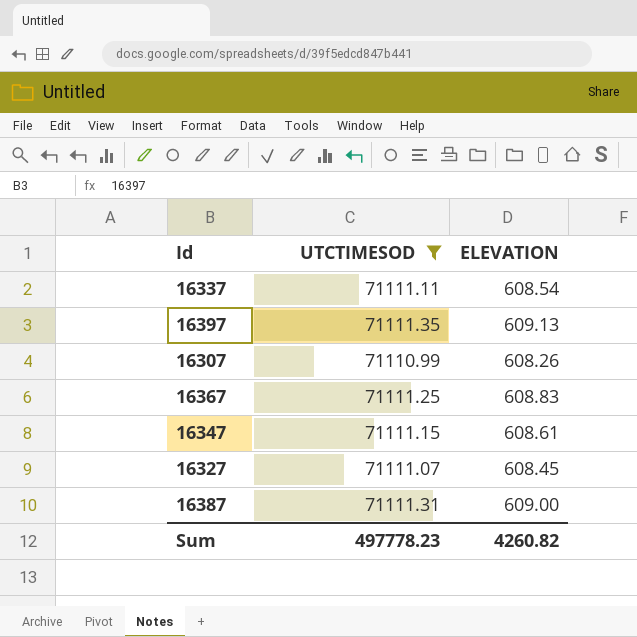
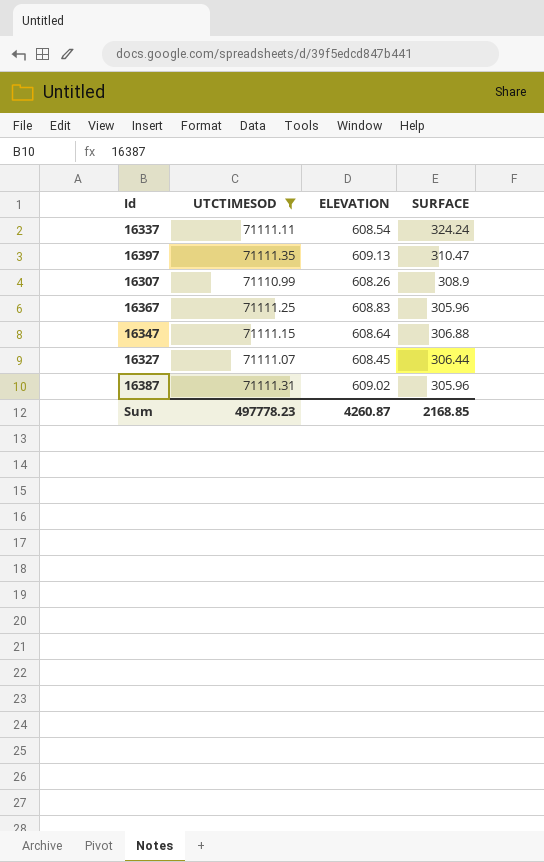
column SURFACE | position: none -> 4
16347 | ELEVATION: 608.61 -> 608.64
16387 | ELEVATION: 609.00 -> 609.02
Sum | ELEVATION: 4260.82 -> 4260.87

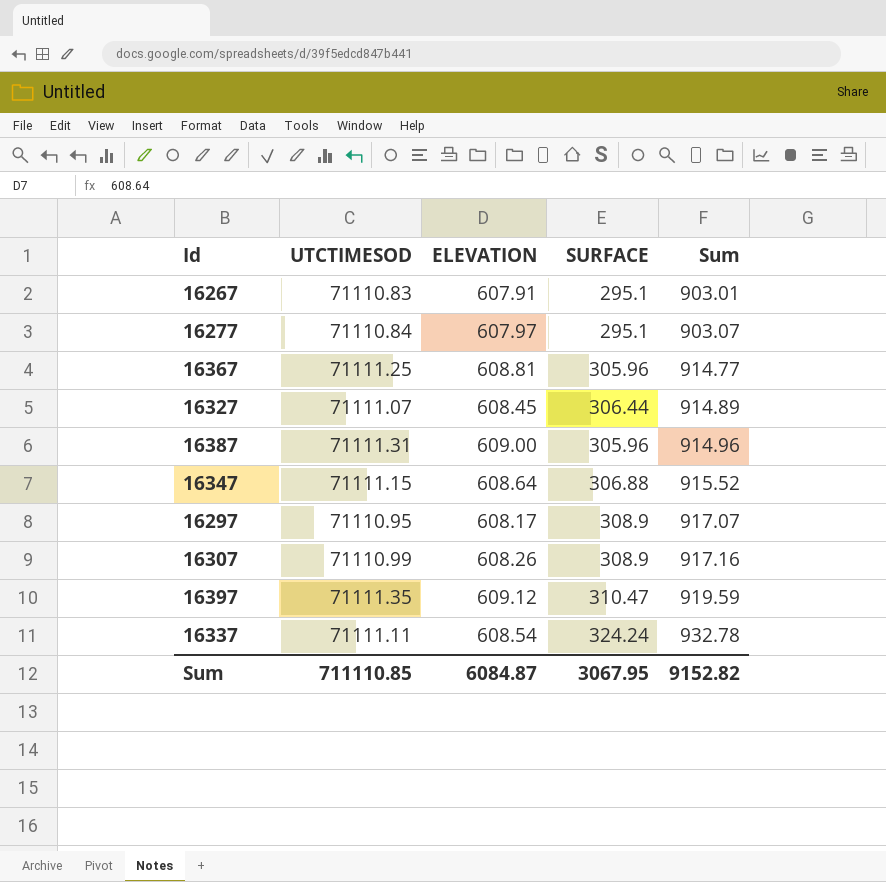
filter: UTCTIMESOD >= 71110.99 -> none
row order: none -> Sum ascending
column Sum | formula: none -> [ELEVATION] + [SURFACE]
16367 | ELEVATION: 608.83 -> 608.81
16387 | ELEVATION: 609.02 -> 609.00
16397 | ELEVATION: 609.13 -> 609.12
Sum | UTCTIMESOD: 497778.23 -> 711110.85
Sum | ELEVATION: 4260.87 -> 6084.87
Sum | SURFACE: 2168.85 -> 3067.95

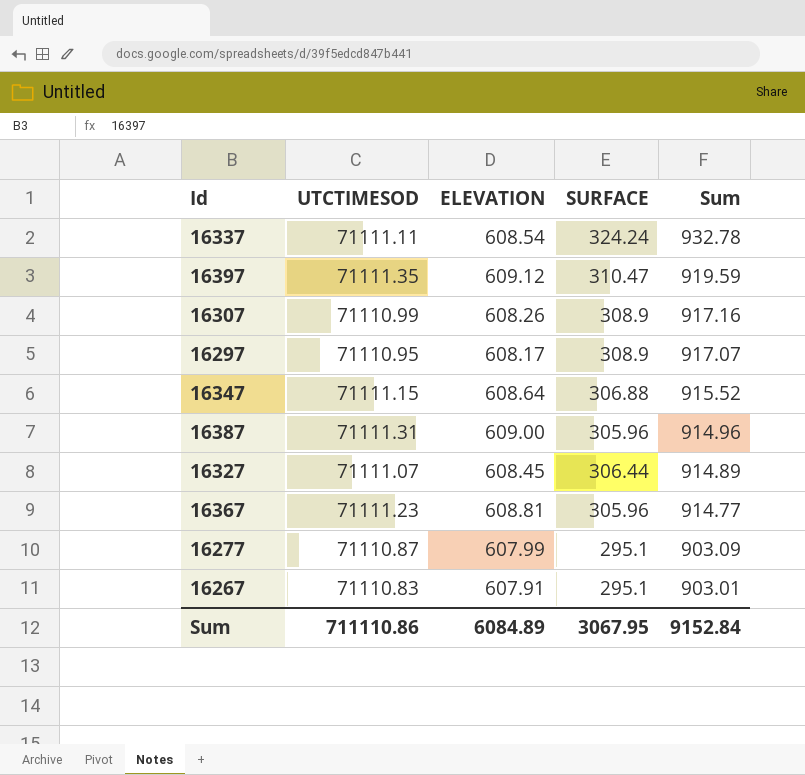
row order: Sum ascending -> Sum descending
16367 | UTCTIMESOD: 71111.25 -> 71111.23
16277 | UTCTIMESOD: 71110.84 -> 71110.87
16277 | ELEVATION: 607.97 -> 607.99
16277 | Sum: 903.07 -> 903.09
Sum | UTCTIMESOD: 711110.85 -> 711110.86
Sum | ELEVATION: 6084.87 -> 6084.89
Sum | Sum: 9152.82 -> 9152.84

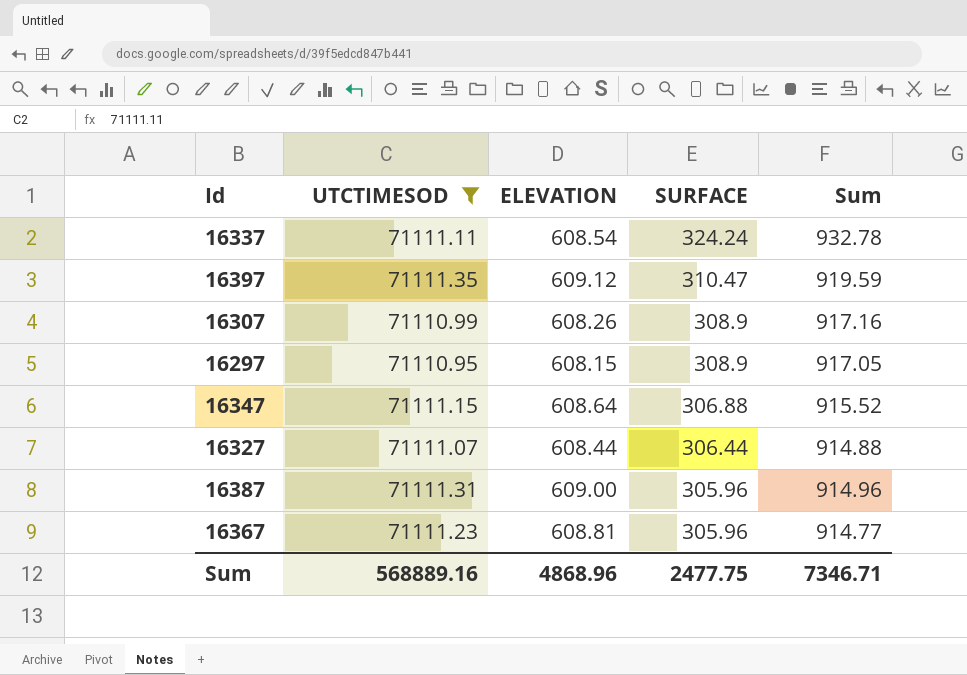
filter: none -> UTCTIMESOD >= 71110.95
row order: Sum descending -> SURFACE descending
16297 | ELEVATION: 608.17 -> 608.15
16297 | Sum: 917.07 -> 917.05
16327 | ELEVATION: 608.45 -> 608.44
16327 | Sum: 914.89 -> 914.88
Sum | UTCTIMESOD: 711110.86 -> 568889.16
Sum | ELEVATION: 6084.89 -> 4868.96
Sum | SURFACE: 3067.95 -> 2477.75
Sum | Sum: 9152.84 -> 7346.71

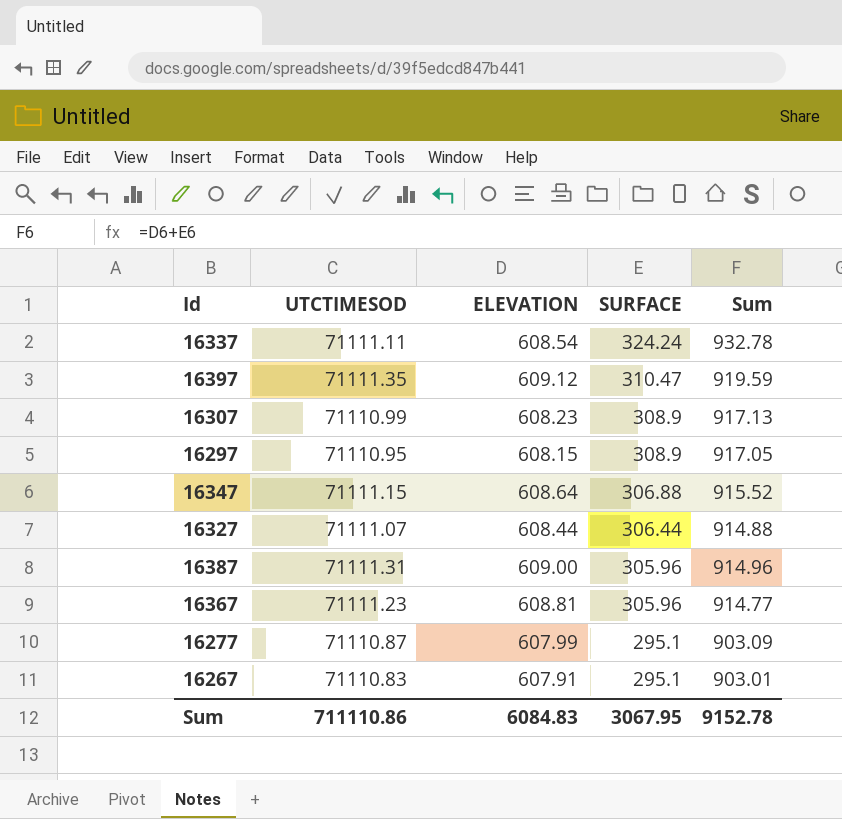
filter: UTCTIMESOD >= 71110.95 -> none
16307 | ELEVATION: 608.26 -> 608.23
16307 | Sum: 917.16 -> 917.13
Sum | UTCTIMESOD: 568889.16 -> 711110.86
Sum | ELEVATION: 4868.96 -> 6084.83
Sum | SURFACE: 2477.75 -> 3067.95
Sum | Sum: 7346.71 -> 9152.78

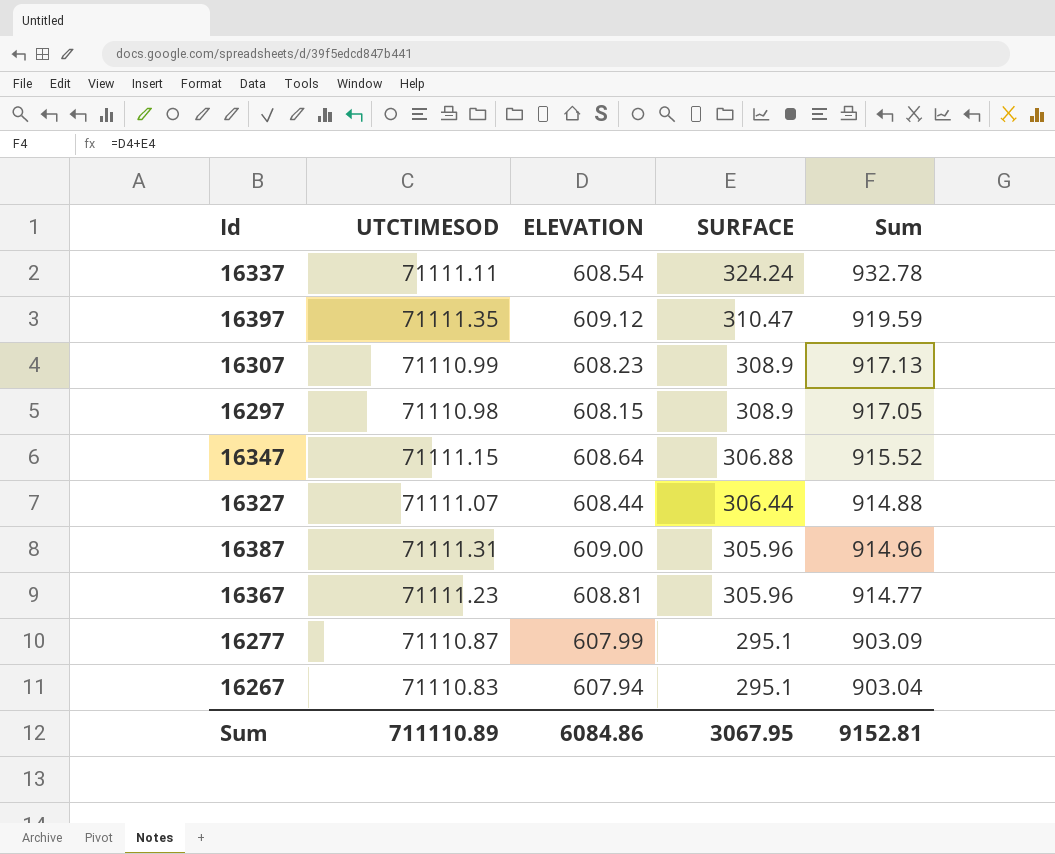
16297 | UTCTIMESOD: 71110.95 -> 71110.98
16267 | ELEVATION: 607.91 -> 607.94
16267 | Sum: 903.01 -> 903.04
Sum | UTCTIMESOD: 711110.86 -> 711110.89
Sum | ELEVATION: 6084.83 -> 6084.86
Sum | Sum: 9152.78 -> 9152.81

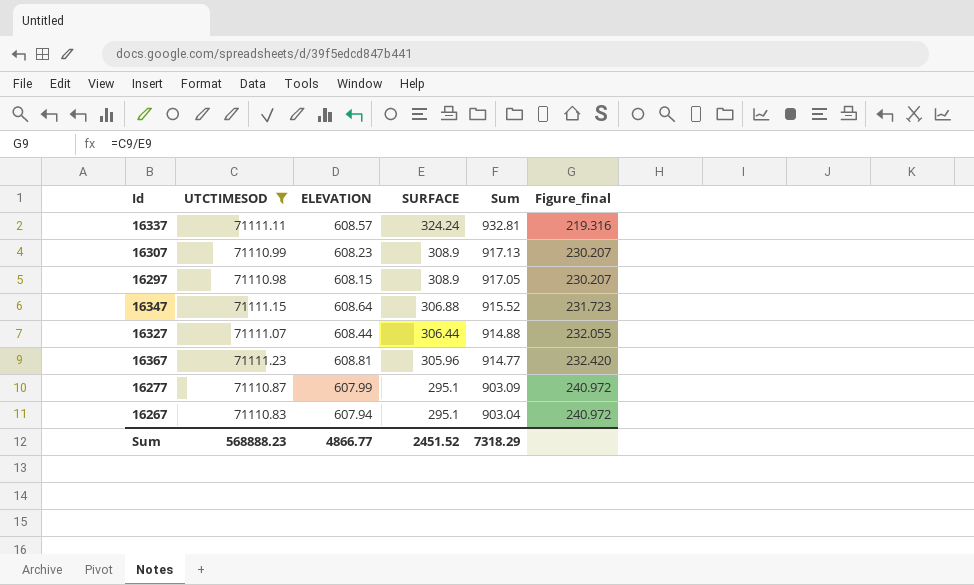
filter: none -> UTCTIMESOD <= 71111.23
column Figure_final | formula: none -> [UTCTIMESOD] / [SURFACE]
16337 | ELEVATION: 608.54 -> 608.57
16337 | Sum: 932.78 -> 932.81
Sum | UTCTIMESOD: 711110.89 -> 568888.23
Sum | ELEVATION: 6084.86 -> 4866.77
Sum | SURFACE: 3067.95 -> 2451.52
Sum | Sum: 9152.81 -> 7318.29

